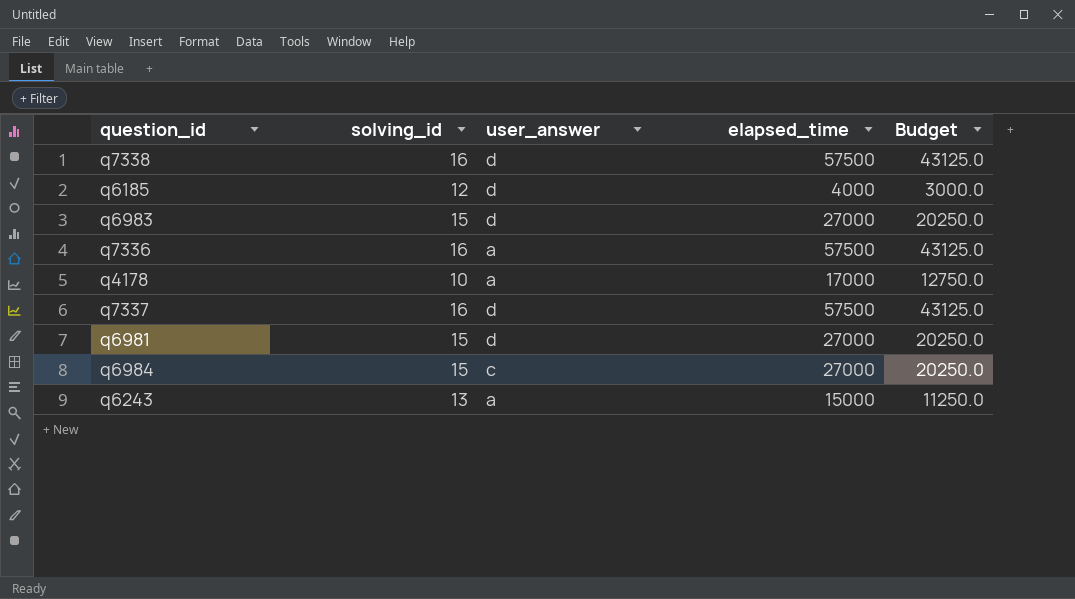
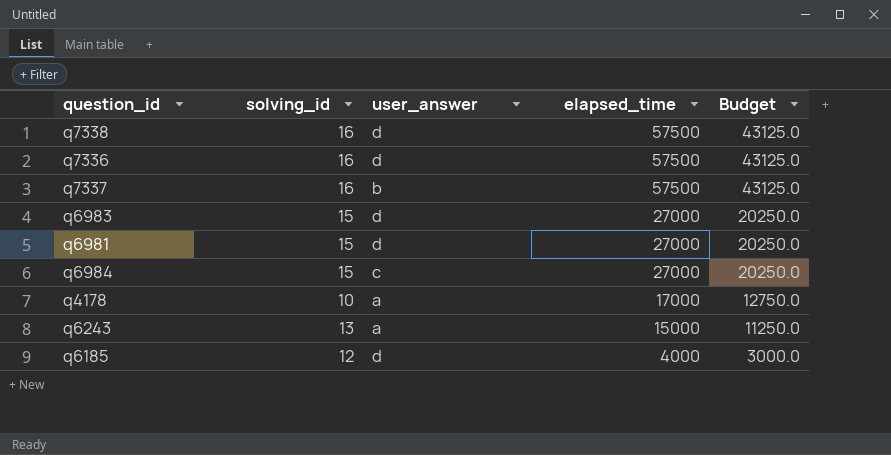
row order: none -> elapsed_time descending
q7336 | user_answer: a -> d
q7337 | user_answer: d -> b

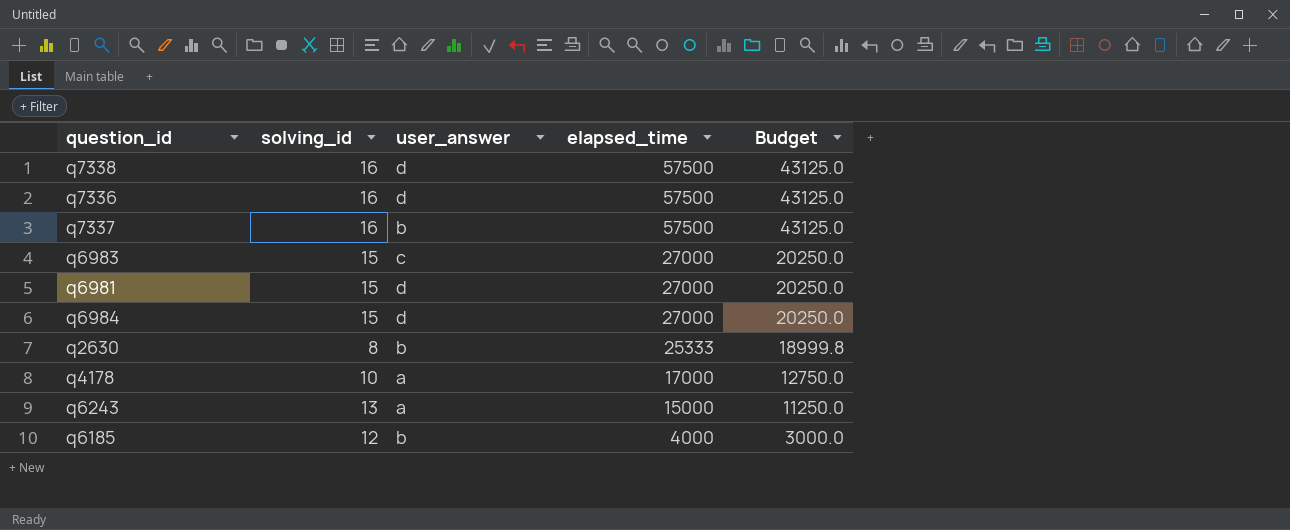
q6983 | user_answer: d -> c
q6984 | user_answer: c -> d
row q2630: none -> 8 | b | 25333 | 18999.8
q6185 | user_answer: d -> b

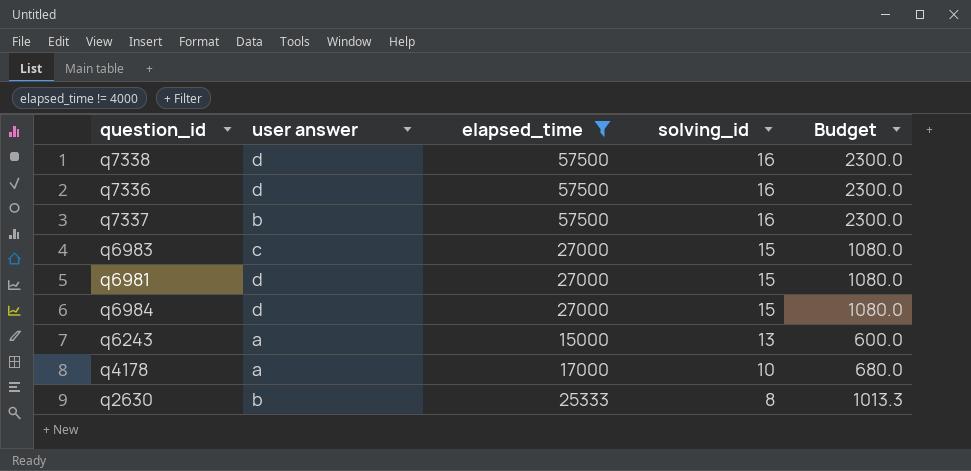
filter: none -> elapsed_time != 4000
row order: elapsed_time descending -> solving_id descending
column name: user_answer -> user answer
column solving_id | position: 2 -> 4
column Budget | formula: [elapsed_time] * 0.75 -> [elapsed_time] * 0.04

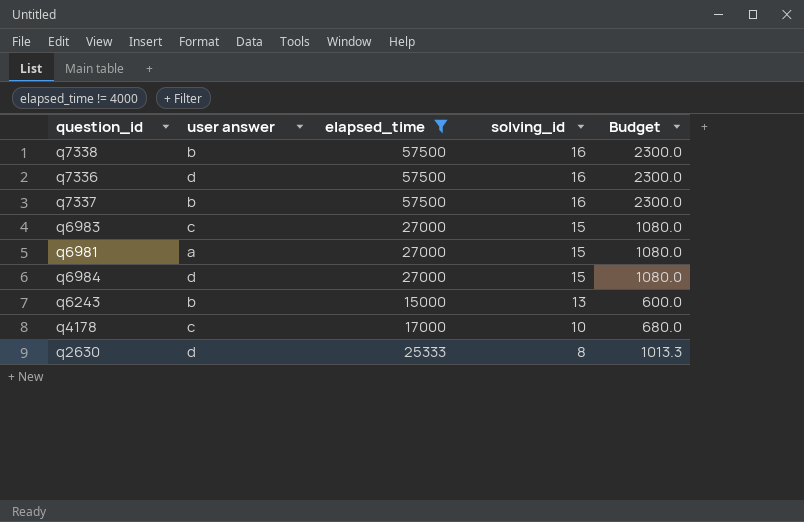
q7338 | user answer: d -> b
q6981 | user answer: d -> a
q6243 | user answer: a -> b
q4178 | user answer: a -> c
q2630 | user answer: b -> d

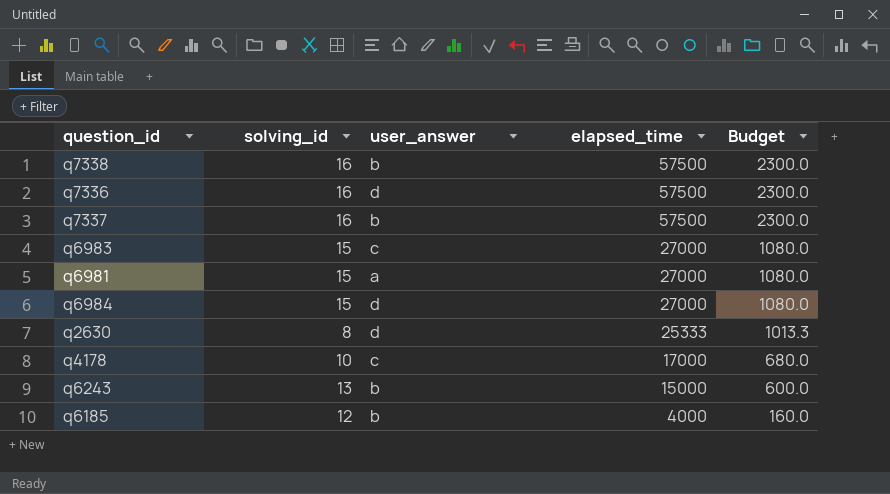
filter: elapsed_time != 4000 -> none
row order: solving_id descending -> elapsed_time descending
column solving_id | position: 4 -> 2
column name: user answer -> user_answer

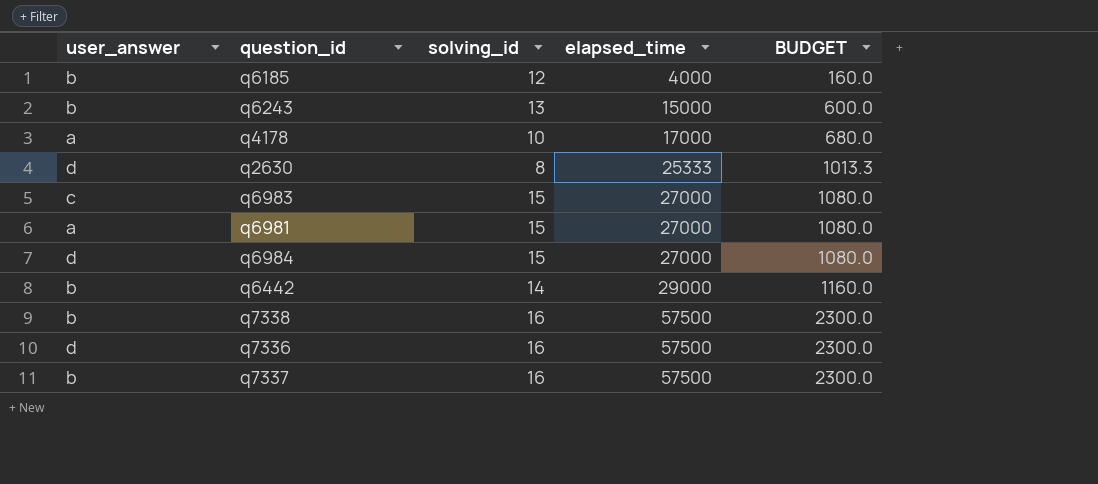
row order: elapsed_time descending -> elapsed_time ascending
column user_answer | position: 3 -> 1
column name: Budget -> BUDGET
q4178 | user_answer: c -> a
row q6442: none -> b | 14 | 29000 | 1160.0

